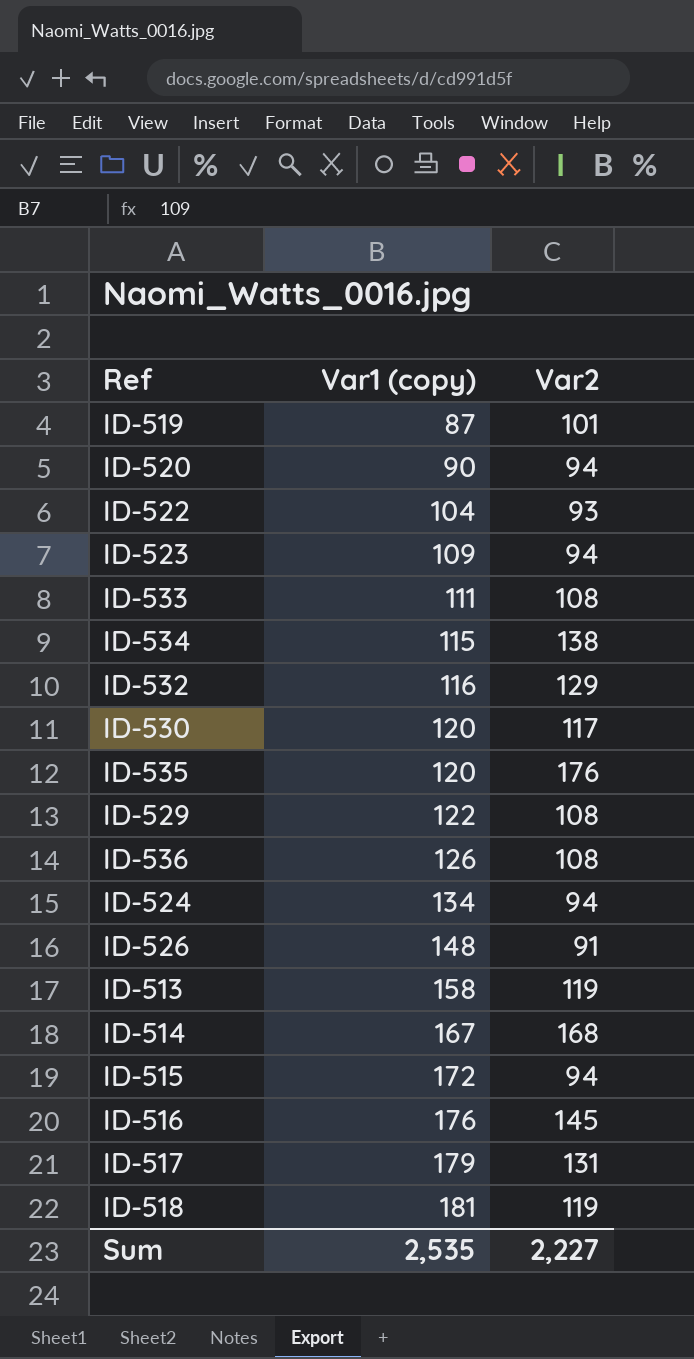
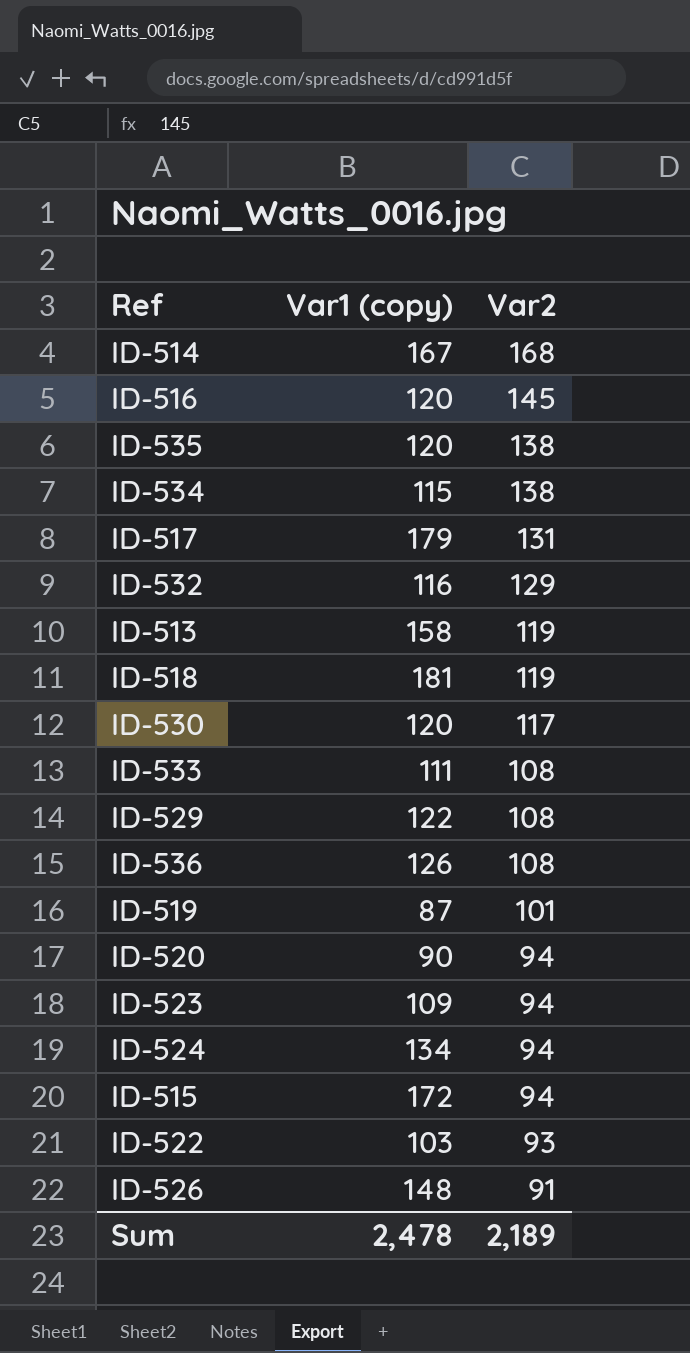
row order: Var1 (copy) ascending -> Var2 descending
ID-516 | Var1 (copy): 176 -> 120
ID-535 | Var2: 176 -> 138
ID-522 | Var1 (copy): 104 -> 103
Sum | Var1 (copy): 2,535 -> 2,478
Sum | Var2: 2,227 -> 2,189

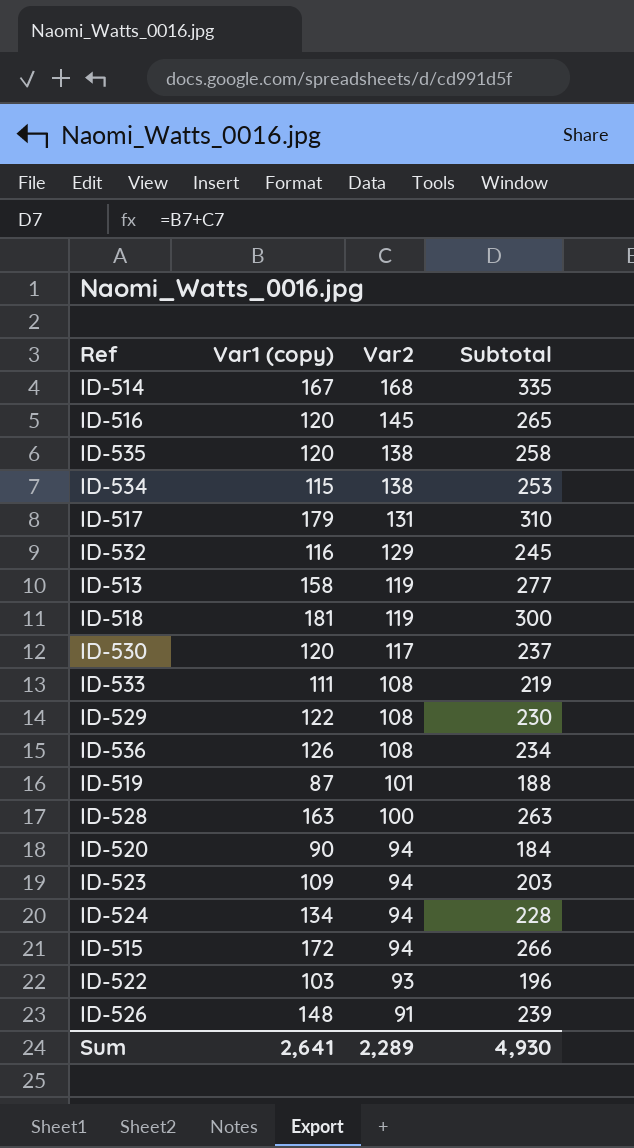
column Subtotal | formula: none -> [Var1 (copy)] + [Var2]
row ID-528: none -> 163 | 100 | 263
Sum | Var1 (copy): 2,478 -> 2,641
Sum | Var2: 2,189 -> 2,289

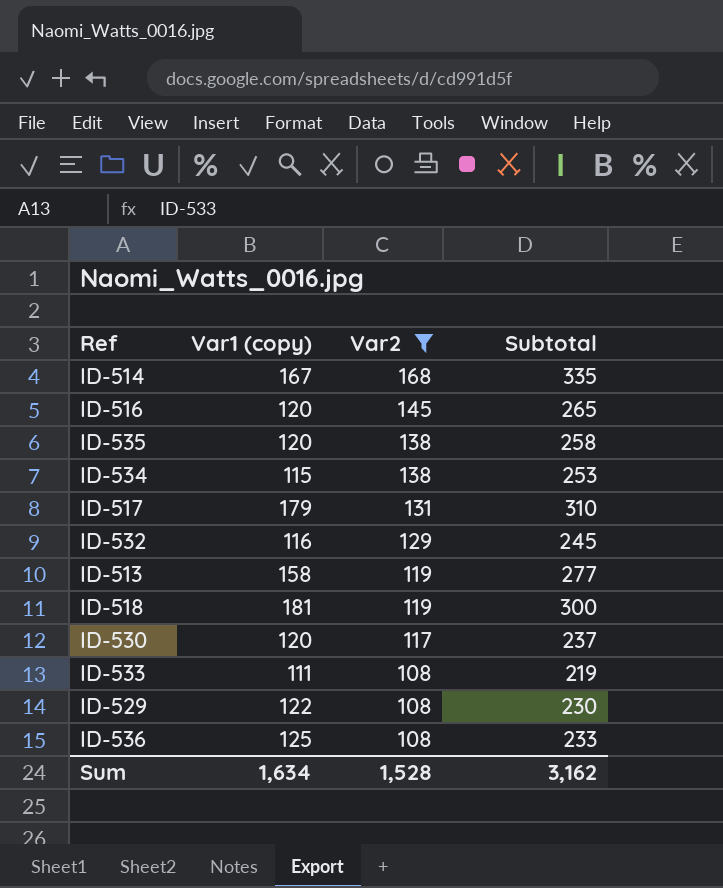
filter: none -> Var2 >= 108
ID-536 | Var1 (copy): 126 -> 125
ID-536 | Subtotal: 234 -> 233
Sum | Var1 (copy): 2,641 -> 1,634
Sum | Var2: 2,289 -> 1,528
Sum | Subtotal: 4,930 -> 3,162

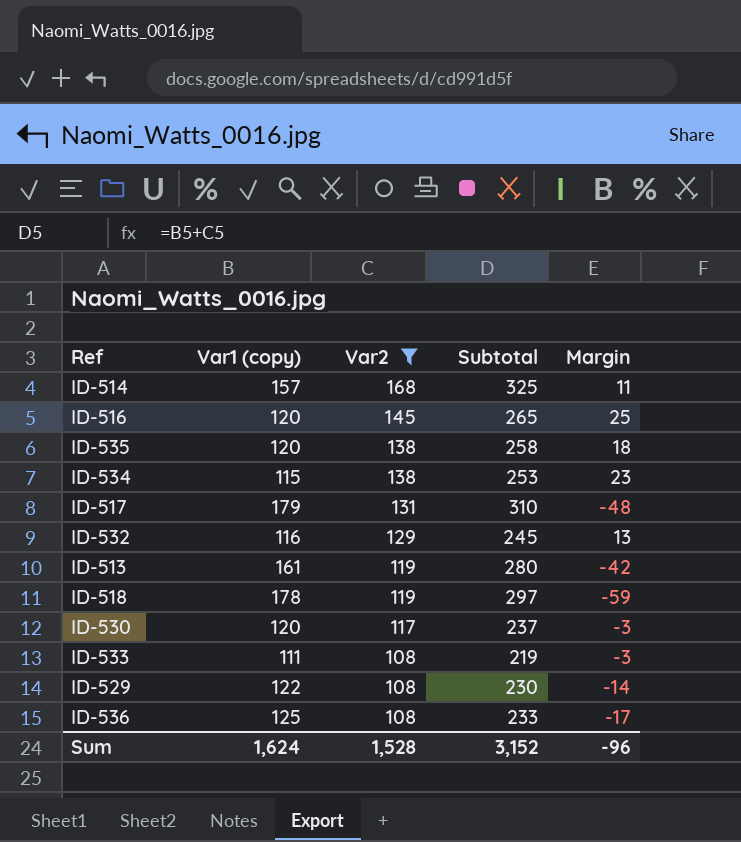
column Margin | formula: none -> [Var2] - [Var1 (copy)]
ID-514 | Var1 (copy): 167 -> 157
ID-514 | Subtotal: 335 -> 325
ID-513 | Var1 (copy): 158 -> 161
ID-513 | Subtotal: 277 -> 280
ID-518 | Var1 (copy): 181 -> 178
ID-518 | Subtotal: 300 -> 297
Sum | Var1 (copy): 1,634 -> 1,624
Sum | Subtotal: 3,162 -> 3,152

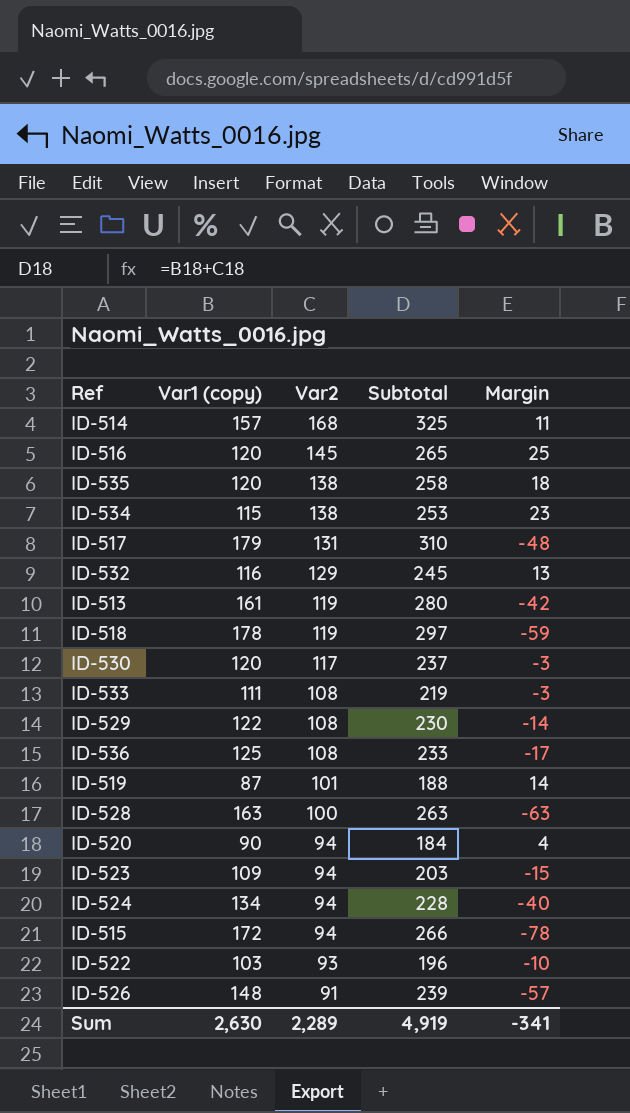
filter: Var2 >= 108 -> none
Sum | Var1 (copy): 1,624 -> 2,630
Sum | Var2: 1,528 -> 2,289
Sum | Subtotal: 3,152 -> 4,919
Sum | Margin: -96 -> -341

